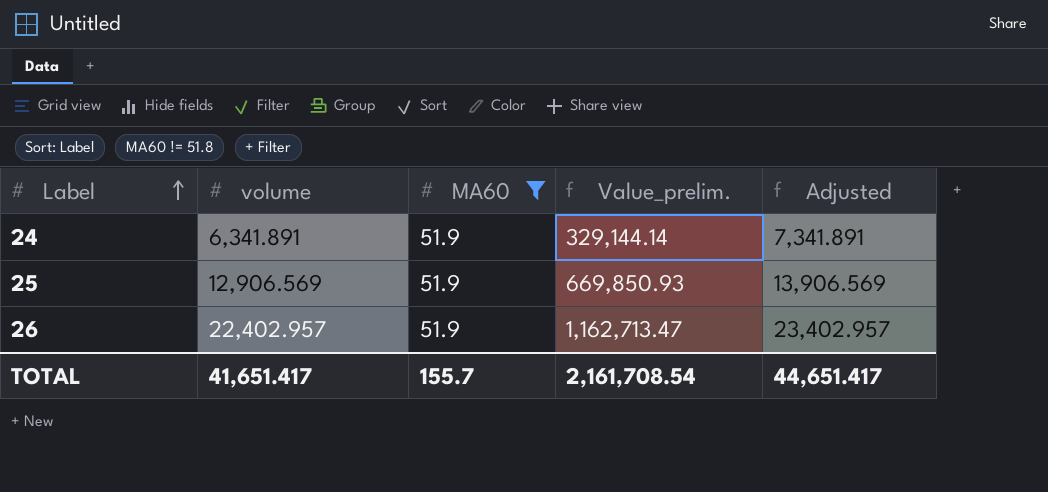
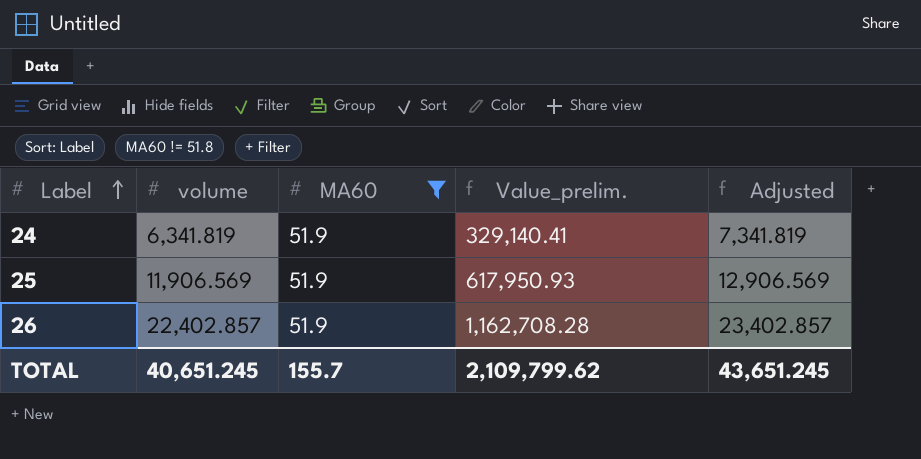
24 | volume: 6,341.891 -> 6,341.819
24 | Value_prelim.: 329,144.14 -> 329,140.41
24 | Adjusted: 7,341.891 -> 7,341.819
25 | volume: 12,906.569 -> 11,906.569
25 | Value_prelim.: 669,850.93 -> 617,950.93
25 | Adjusted: 13,906.569 -> 12,906.569
26 | volume: 22,402.957 -> 22,402.857
26 | Value_prelim.: 1,162,713.47 -> 1,162,708.28
26 | Adjusted: 23,402.957 -> 23,402.857
TOTAL | volume: 41,651.417 -> 40,651.245
TOTAL | Value_prelim.: 2,161,708.54 -> 2,109,799.62
TOTAL | Adjusted: 44,651.417 -> 43,651.245

